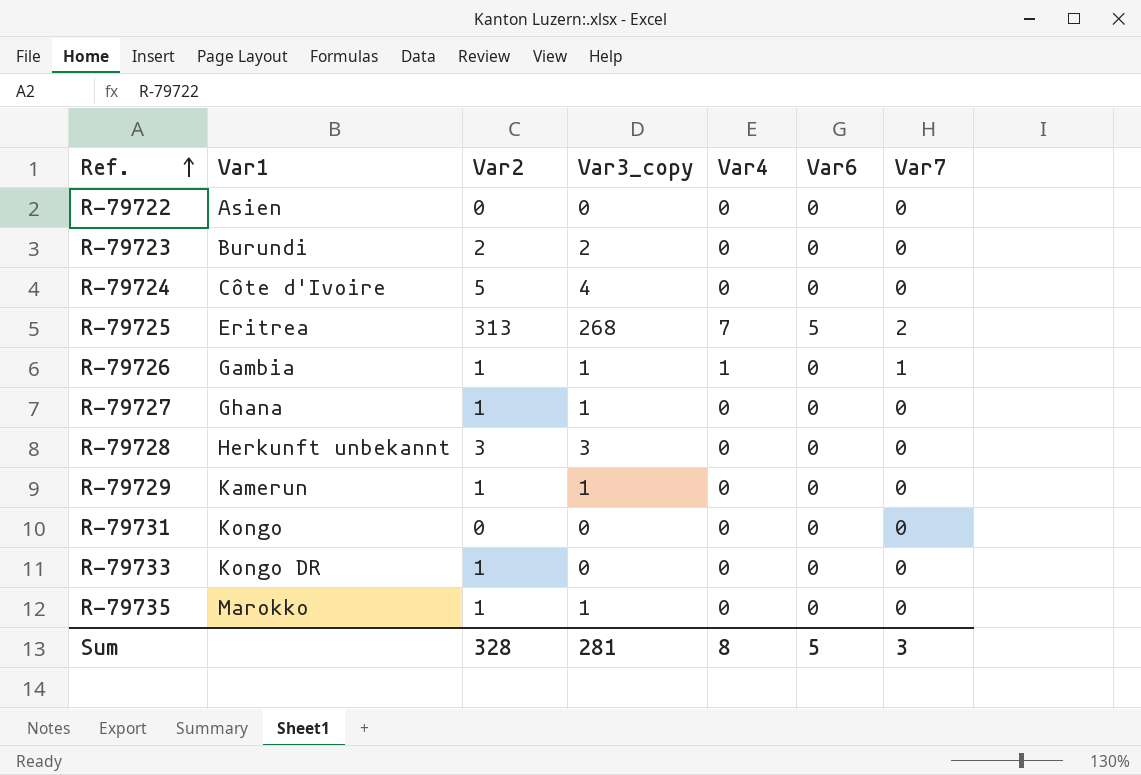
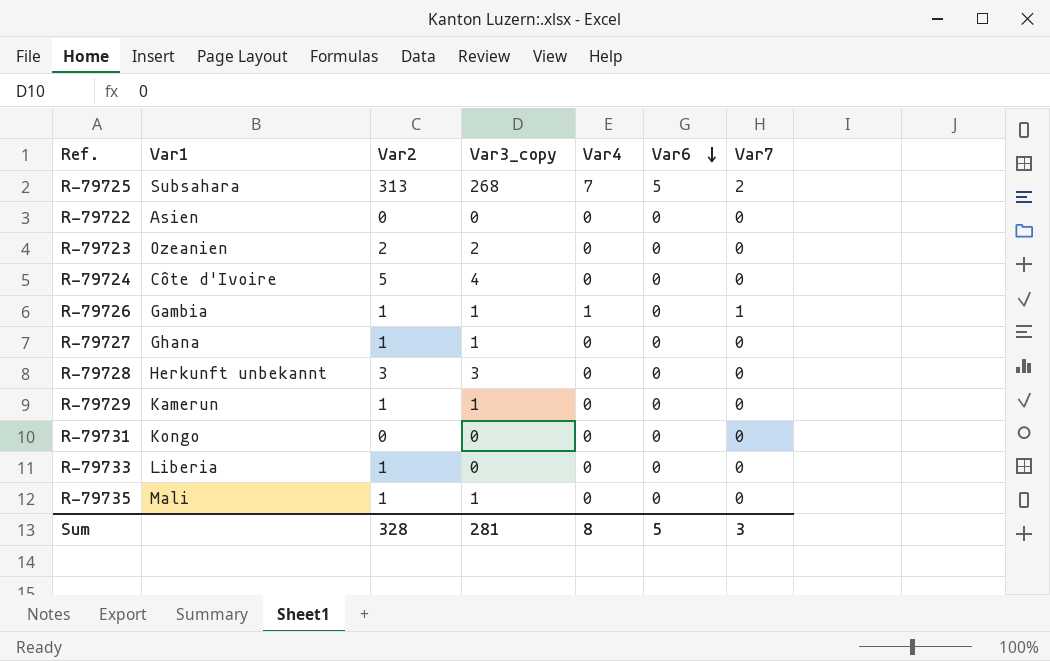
row order: Ref. ascending -> Var6 descending
R-79725 | Var1: Eritrea -> Subsahara
R-79723 | Var1: Burundi -> Ozeanien
R-79733 | Var1: Kongo DR -> Liberia
R-79735 | Var1: Marokko -> Mali

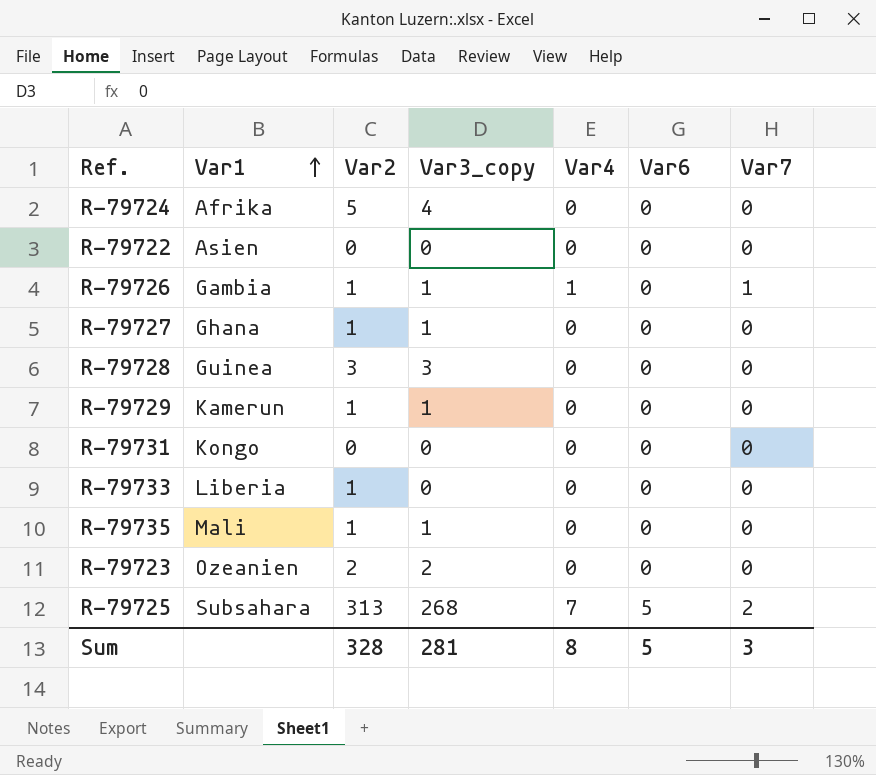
row order: Var6 descending -> Var1 ascending
R-79724 | Var1: Côte d'Ivoire -> Afrika
R-79728 | Var1: Herkunft unbekannt -> Guinea

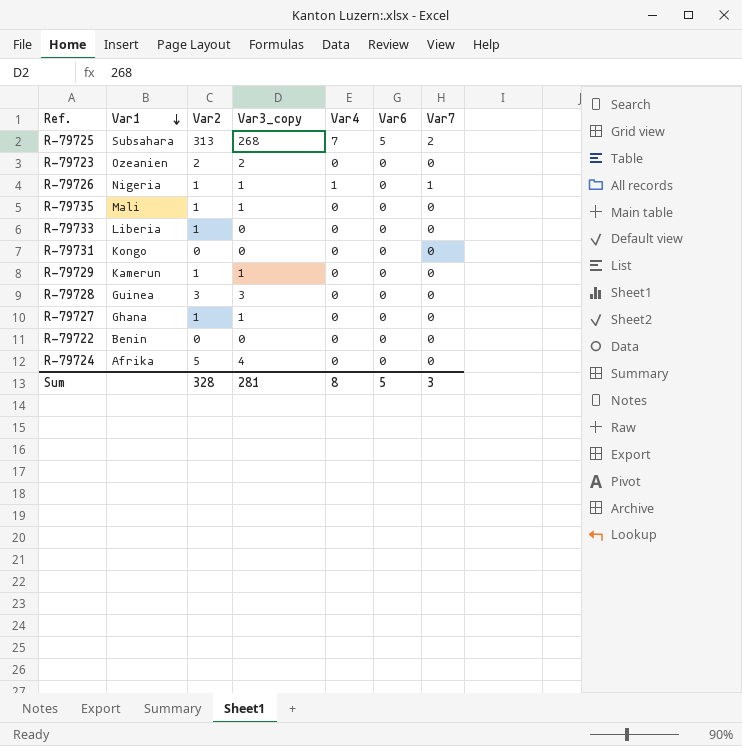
row order: Var1 ascending -> Var1 descending
R-79726 | Var1: Gambia -> Nigeria
R-79722 | Var1: Asien -> Benin

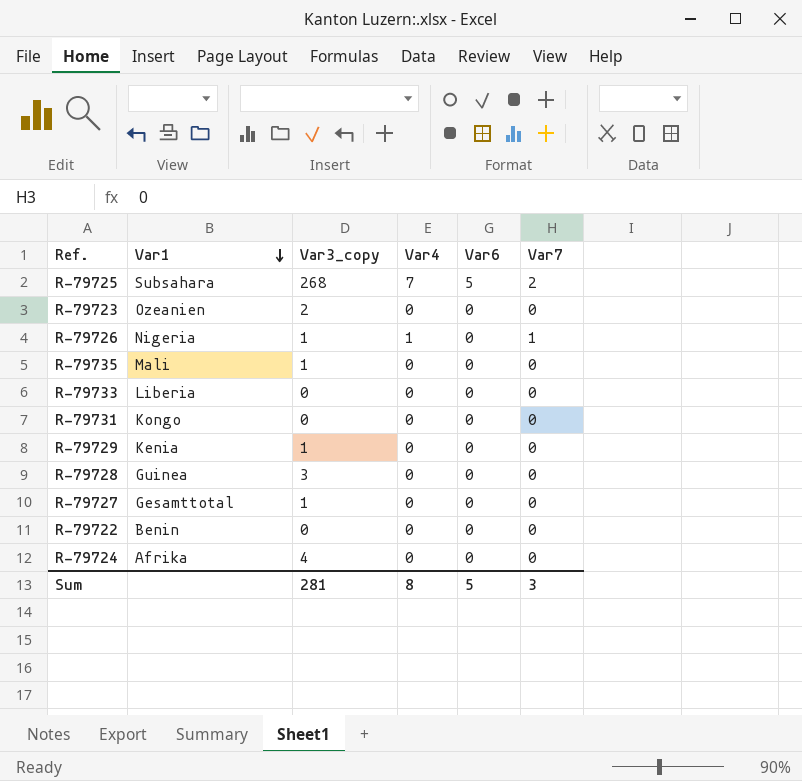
column Var2 | position: 3 -> none
R-79729 | Var1: Kamerun -> Kenia
R-79727 | Var1: Ghana -> Gesamttotal

